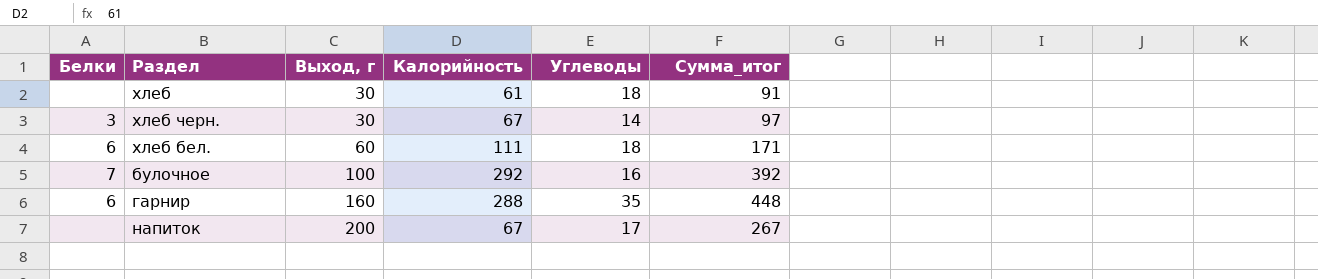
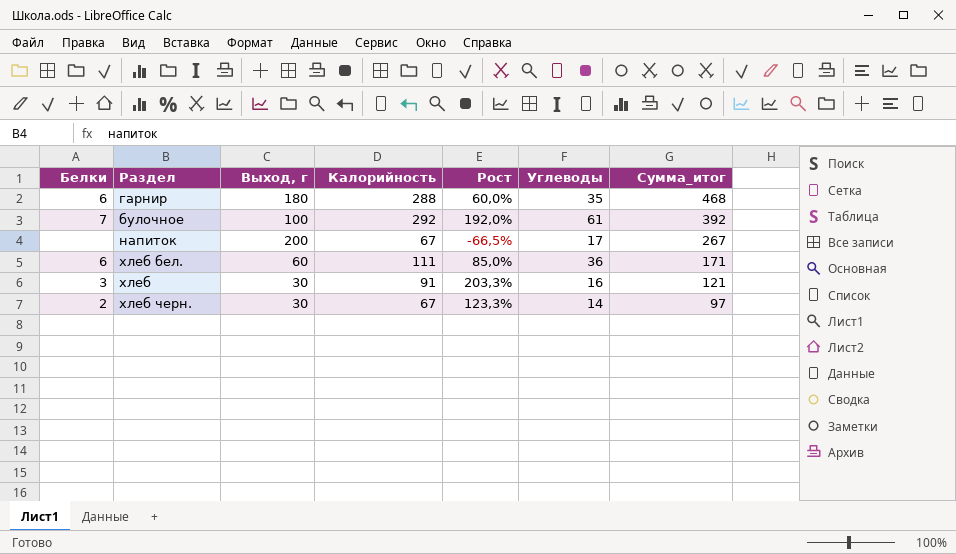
row order: Выход, г ascending -> Сумма_итог descending
column Рост | formula: none -> ([Калорийность] - [Выход, г]) / [Выход, г]
гарнир | Выход, г: 160 -> 180
гарнир | Сумма_итог: 448 -> 468
булочное | Углеводы: 16 -> 61
хлеб бел. | Углеводы: 18 -> 36
хлеб | Белки: none -> 3
хлеб | Калорийность: 61 -> 91
хлеб | Углеводы: 18 -> 16
хлеб | Сумма_итог: 91 -> 121
хлеб черн. | Белки: 3 -> 2

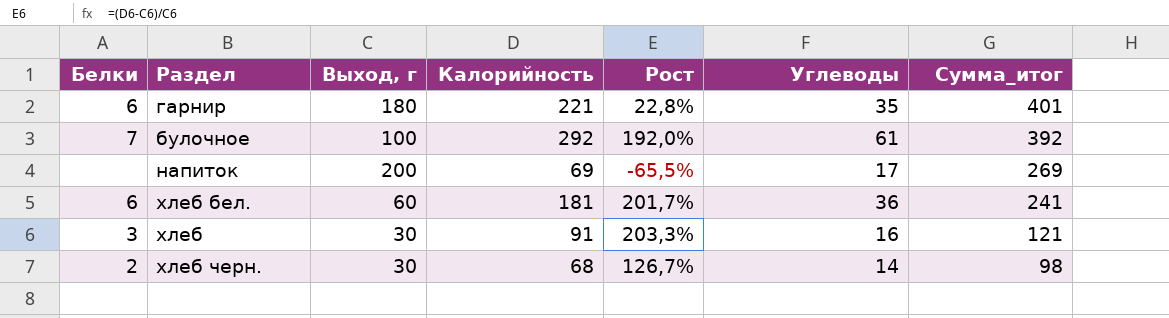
гарнир | Калорийность: 288 -> 221
гарнир | Рост: 60,0% -> 22,8%
гарнир | Сумма_итог: 468 -> 401
напиток | Калорийность: 67 -> 69
напиток | Рост: -66,5% -> -65,5%
напиток | Сумма_итог: 267 -> 269
хлеб бел. | Калорийность: 111 -> 181
хлеб бел. | Рост: 85,0% -> 201,7%
хлеб бел. | Сумма_итог: 171 -> 241
хлеб черн. | Калорийность: 67 -> 68
хлеб черн. | Рост: 123,3% -> 126,7%
хлеб черн. | Сумма_итог: 97 -> 98

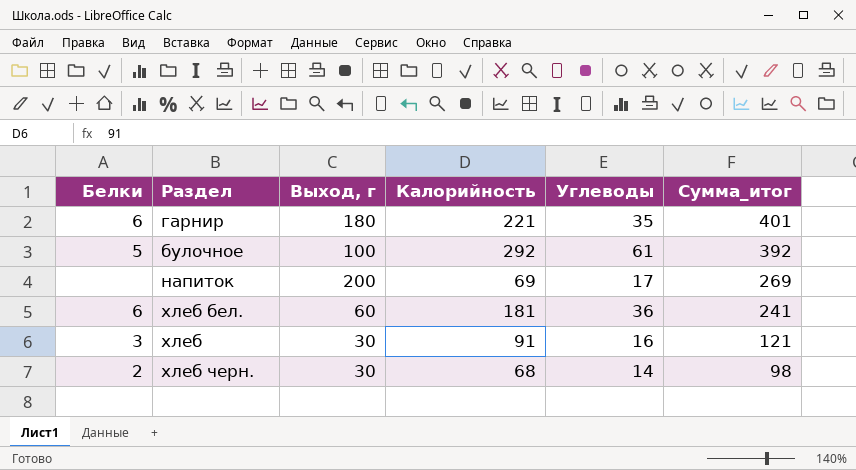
column Рост | formula: ([Калорийность] - [Выход, г]) / [Выход, г] -> none
булочное | Белки: 7 -> 5

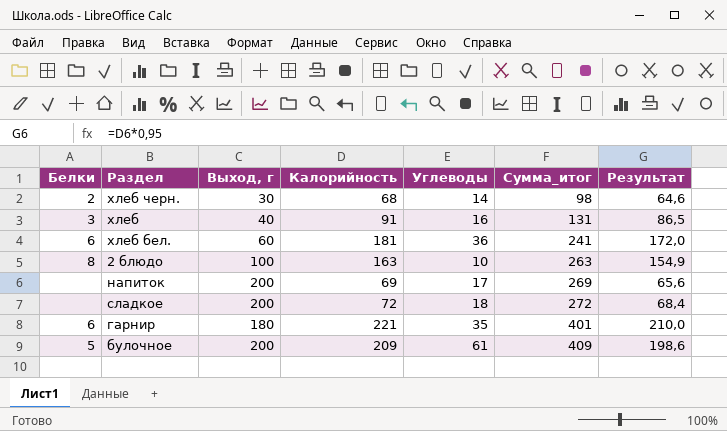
row order: Сумма_итог descending -> Сумма_итог ascending
column Результат | formula: none -> [Калорийность] * 0,95
хлеб | Выход, г: 30 -> 40
хлеб | Сумма_итог: 121 -> 131
row 2 блюдо: none -> 8 | 100 | 163 | 10 | 263 | 154,9
row сладкое: none -> none | 200 | 72 | 18 | 272 | 68,4
булочное | Выход, г: 100 -> 200
булочное | Калорийность: 292 -> 209
булочное | Сумма_итог: 392 -> 409

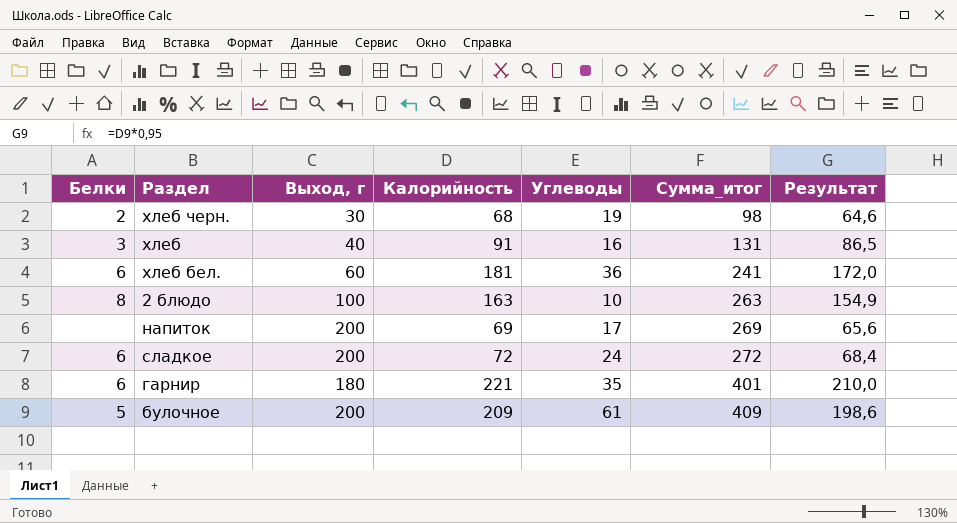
хлеб черн. | Углеводы: 14 -> 19
сладкое | Белки: none -> 6
сладкое | Углеводы: 18 -> 24

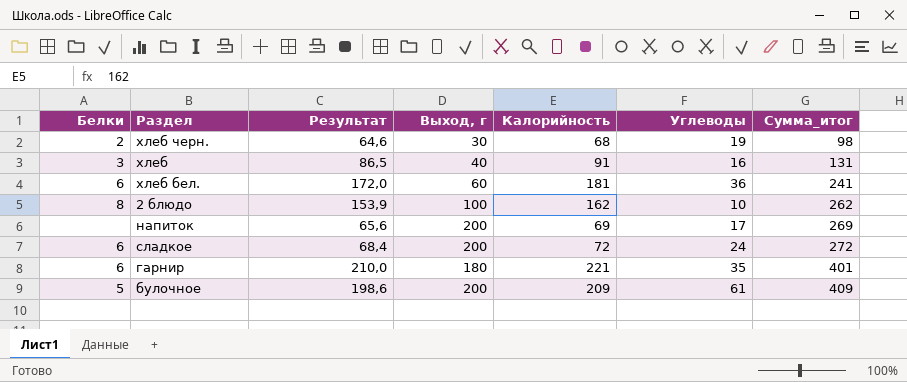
column Результат | position: 7 -> 3
2 блюдо | Результат: 154,9 -> 153,9
2 блюдо | Калорийность: 163 -> 162
2 блюдо | Сумма_итог: 263 -> 262

